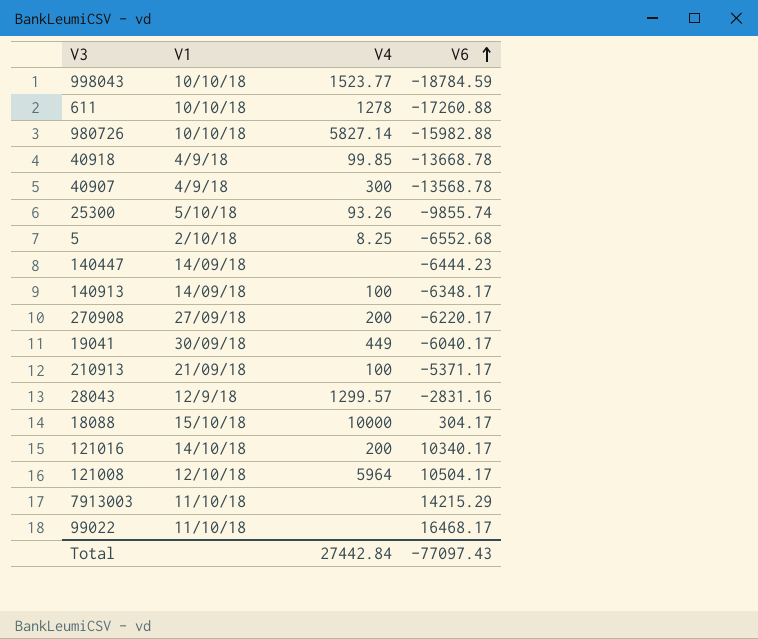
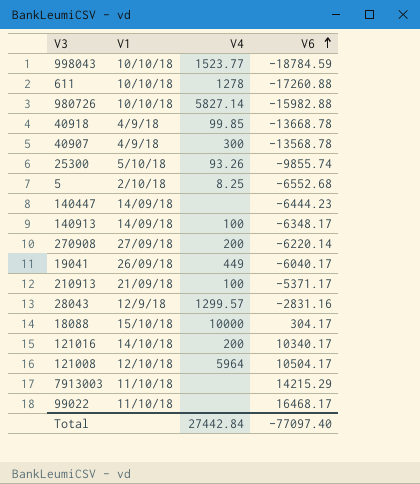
270908 | V6: -6220.17 -> -6220.14
19041 | V1: 30/09/18 -> 26/09/18
Total | V6: -77097.43 -> -77097.40

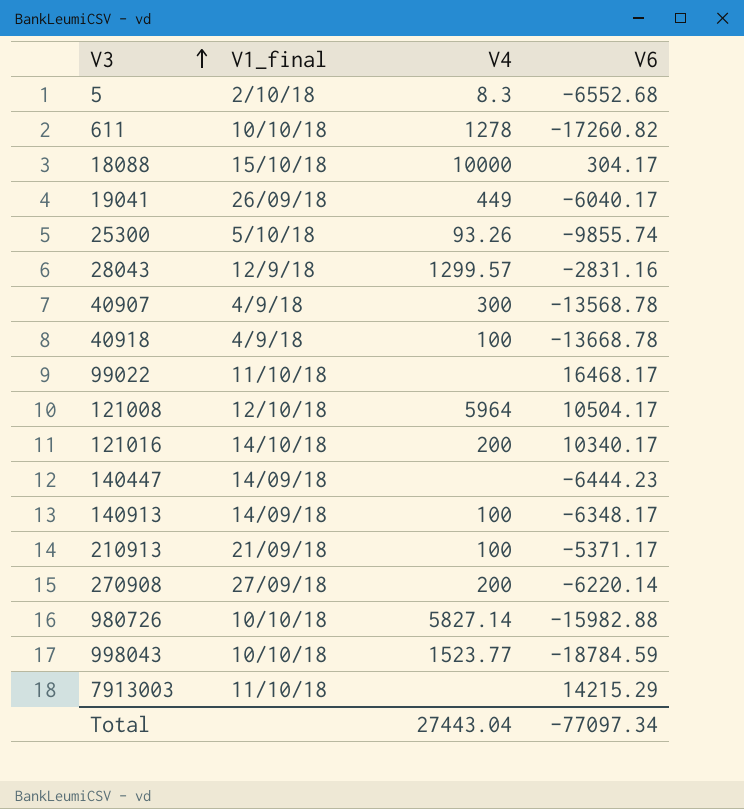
row order: V6 ascending -> V3 ascending
column name: V1 -> V1_final
5 | V4: 8.25 -> 8.3
611 | V6: -17260.88 -> -17260.82
40918 | V4: 99.85 -> 100
Total | V4: 27442.84 -> 27443.04
Total | V6: -77097.40 -> -77097.34

